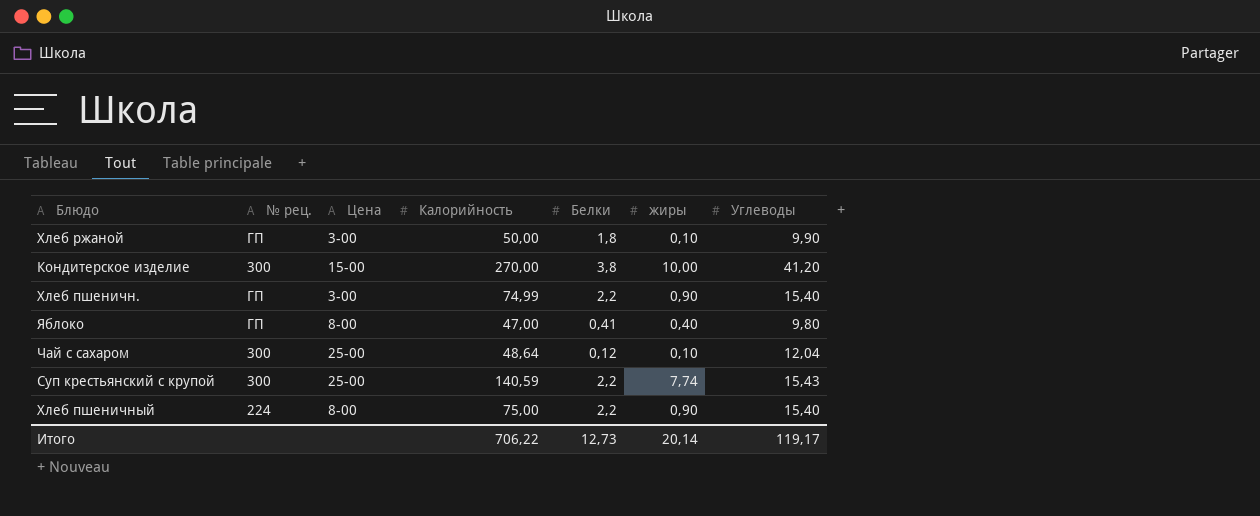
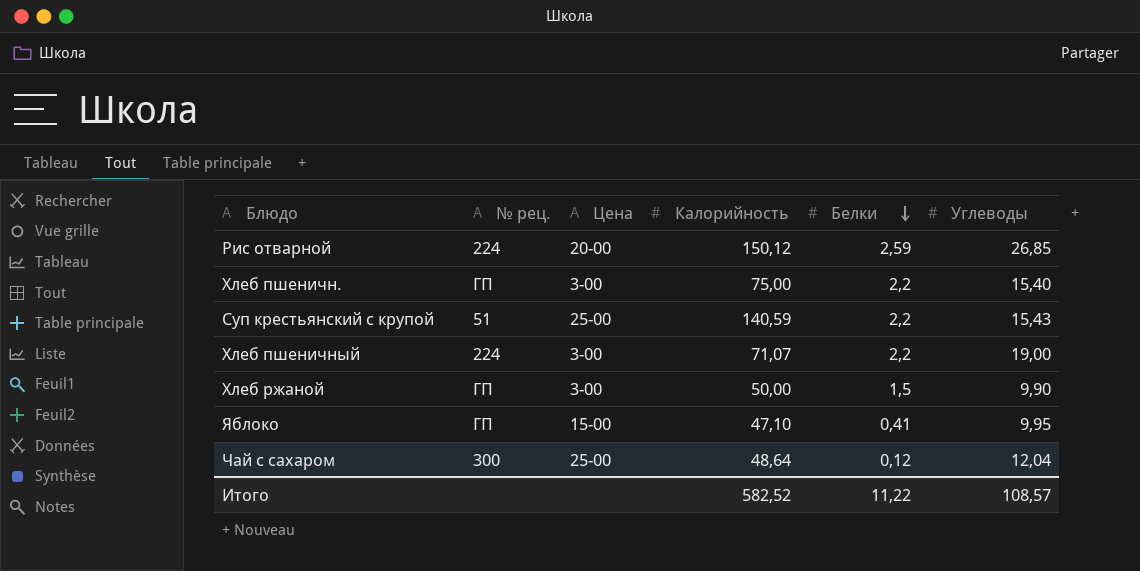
row order: none -> Белки descending
column жиры | position: 6 -> none
row Кондитерское изделие: 300 | 15-00 | 270,00 | 3,8 | 10,00 | 41,20 -> none
row Рис отварной: none -> 224 | 20-00 | 150,12 | 2,59 | 26,85
Хлеб пшеничн. | Калорийность: 74,99 -> 75,00
Суп крестьянский с крупой | № рец.: 300 -> 51
Хлеб пшеничный | Цена: 8-00 -> 3-00
Хлеб пшеничный | Калорийность: 75,00 -> 71,07
Хлеб пшеничный | Углеводы: 15,40 -> 19,00
Хлеб ржаной | Белки: 1,8 -> 1,5
Яблоко | Цена: 8-00 -> 15-00
Яблоко | Калорийность: 47,00 -> 47,10
Яблоко | Углеводы: 9,80 -> 9,95
Итого | Калорийность: 706,22 -> 582,52
Итого | Белки: 12,73 -> 11,22
Итого | Углеводы: 119,17 -> 108,57

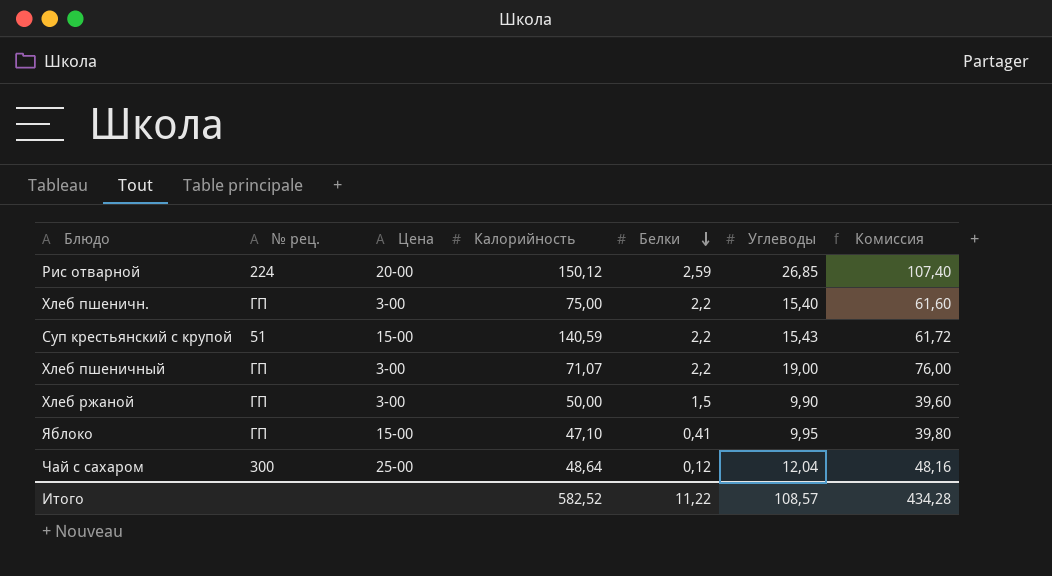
column Комиссия | formula: none -> [Углеводы] * 4
Суп крестьянский с крупой | Цена: 25-00 -> 15-00
Хлеб пшеничный | № рец.: 224 -> ГП

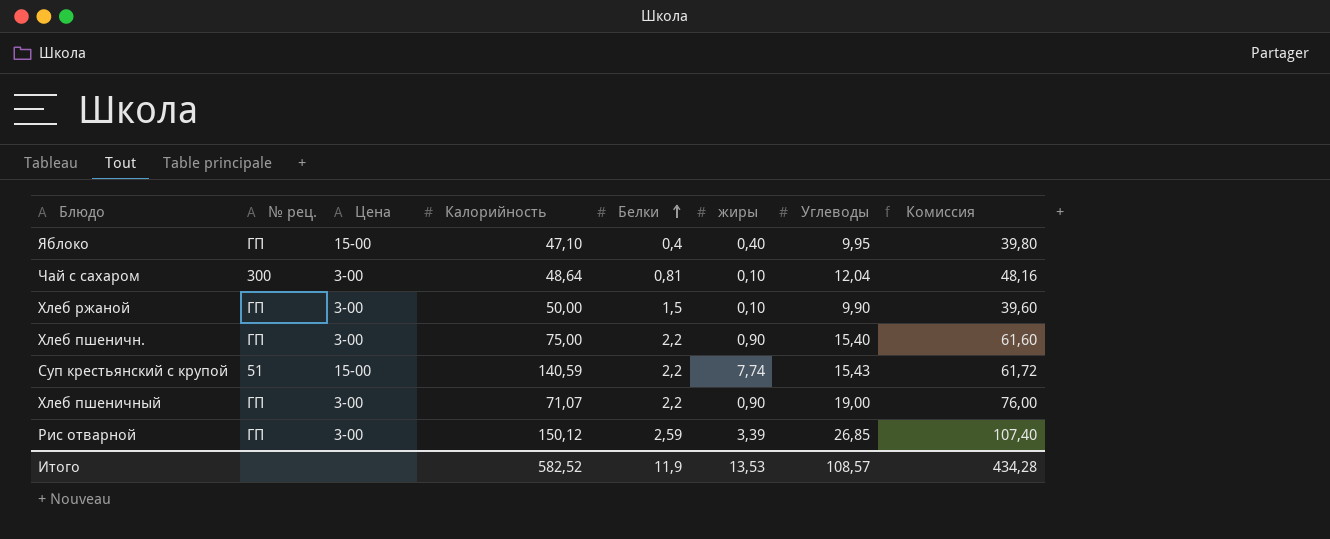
row order: Белки descending -> Белки ascending
column жиры | position: none -> 6
Яблоко | Белки: 0,41 -> 0,4
Чай с сахаром | Цена: 25-00 -> 3-00
Чай с сахаром | Белки: 0,12 -> 0,81
Рис отварной | № рец.: 224 -> ГП
Рис отварной | Цена: 20-00 -> 3-00
Итого | Белки: 11,22 -> 11,9

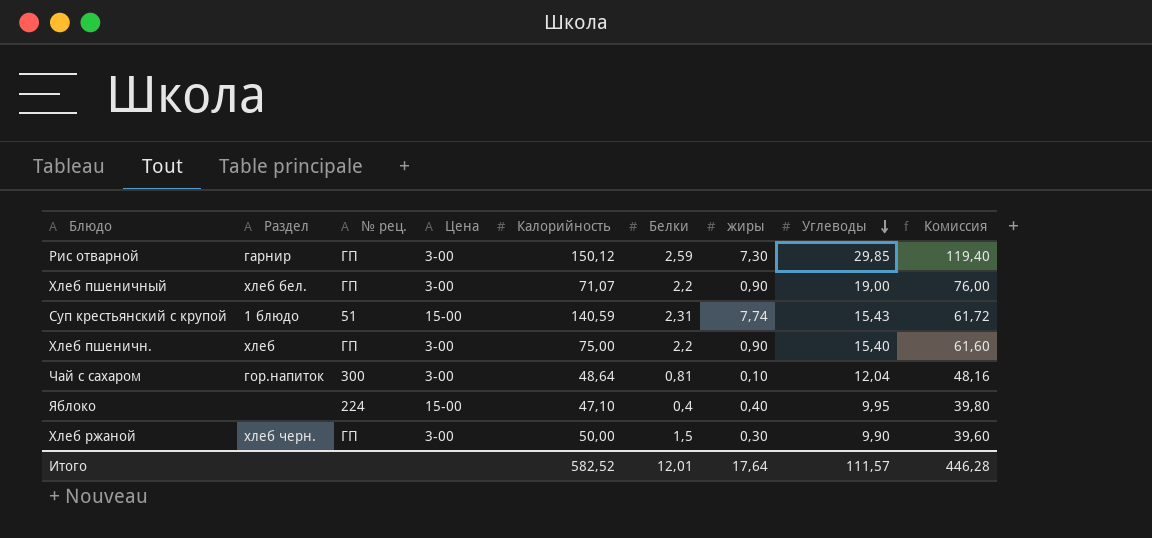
row order: Белки ascending -> Углеводы descending
column Раздел | position: none -> 2
Рис отварной | жиры: 3,39 -> 7,30
Рис отварной | Углеводы: 26,85 -> 29,85
Рис отварной | Комиссия: 107,40 -> 119,40
Суп крестьянский с крупой | Белки: 2,2 -> 2,31
Яблоко | № рец.: ГП -> 224
Хлеб ржаной | жиры: 0,10 -> 0,30
Итого | Белки: 11,9 -> 12,01
Итого | жиры: 13,53 -> 17,64
Итого | Углеводы: 108,57 -> 111,57
Итого | Комиссия: 434,28 -> 446,28

